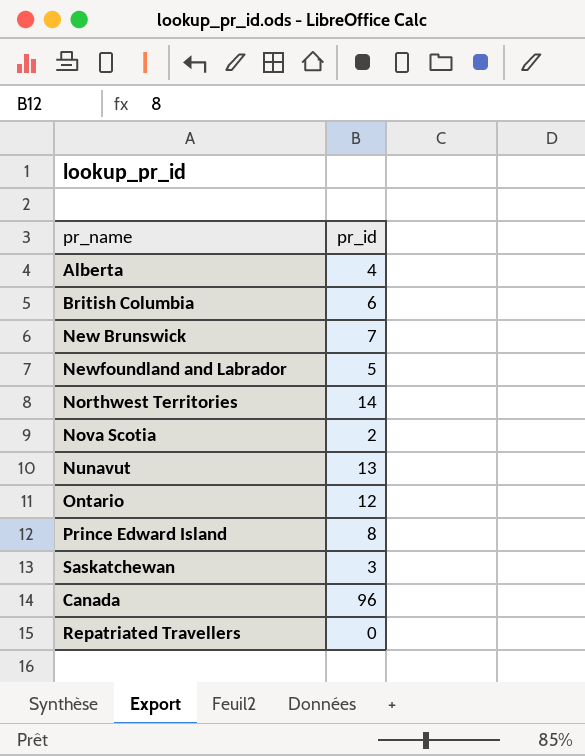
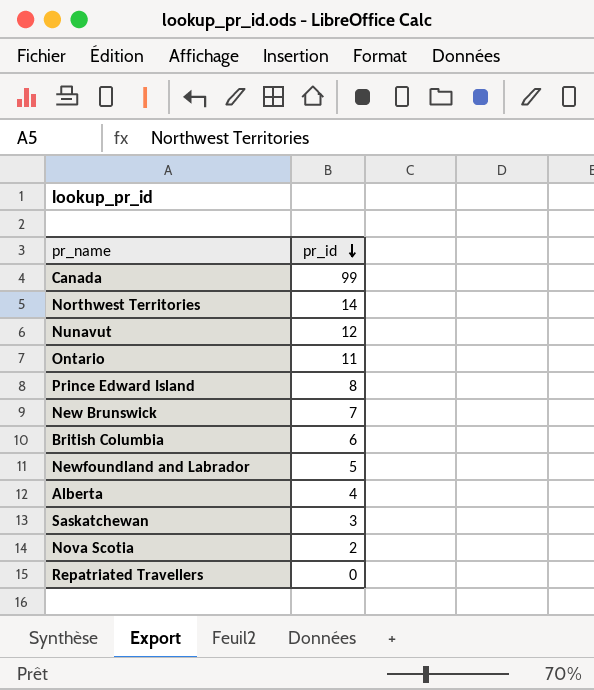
row order: none -> pr_id descending
Canada | pr_id: 96 -> 99
Nunavut | pr_id: 13 -> 12
Ontario | pr_id: 12 -> 11

